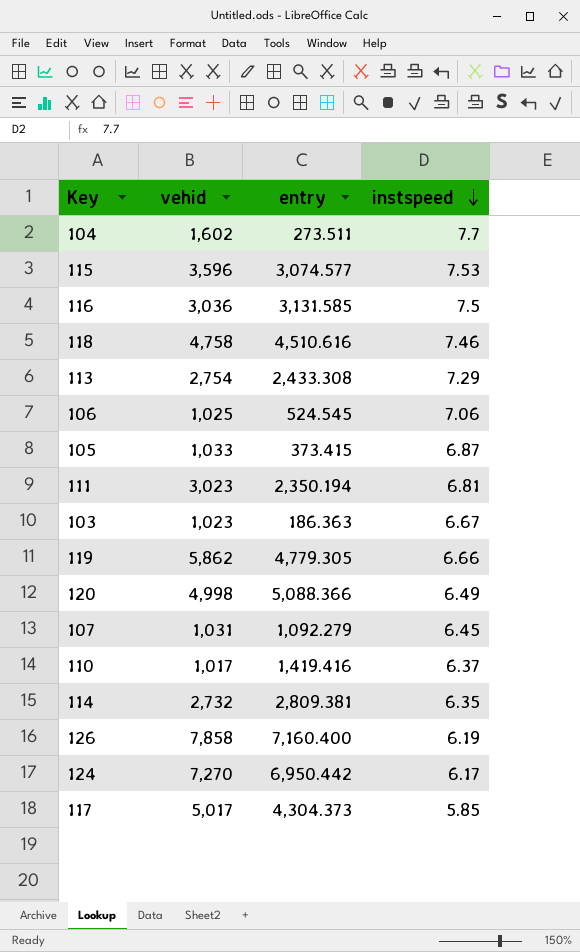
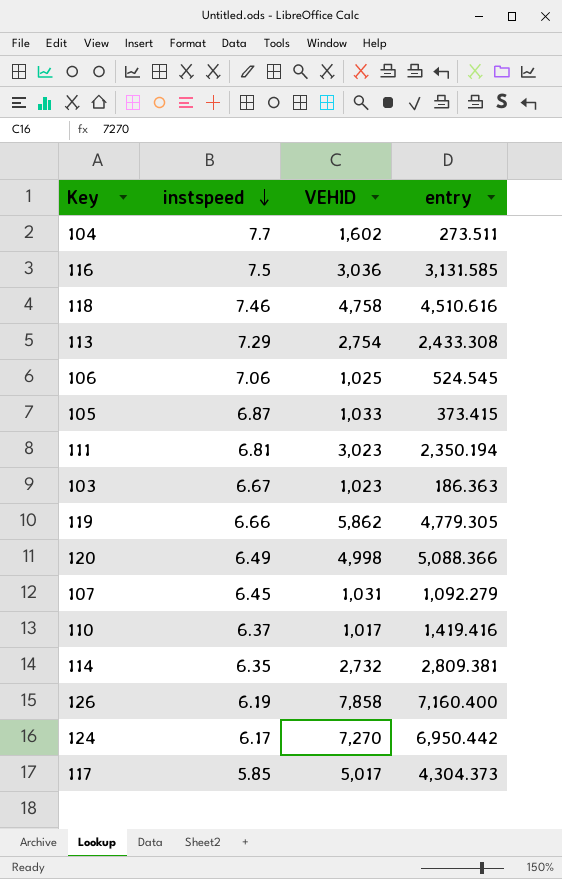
column instspeed | position: 4 -> 2
column name: vehid -> VEHID
row 115: 3,596 | 3,074.577 | 7.53 -> none

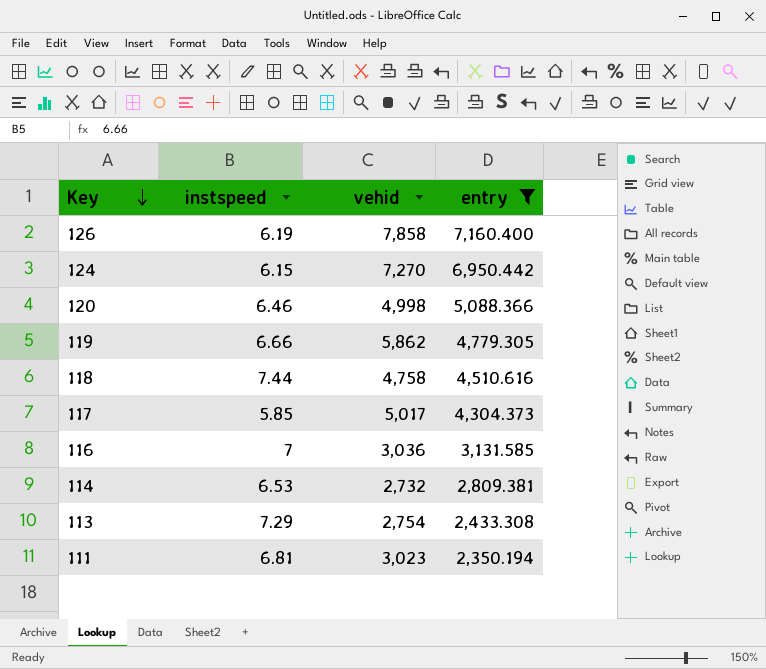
filter: none -> entry >= 2,350.194
row order: instspeed descending -> Key descending
column name: VEHID -> vehid
124 | instspeed: 6.17 -> 6.15
120 | instspeed: 6.49 -> 6.46
118 | instspeed: 7.46 -> 7.44
116 | instspeed: 7.5 -> 7
114 | instspeed: 6.35 -> 6.53

